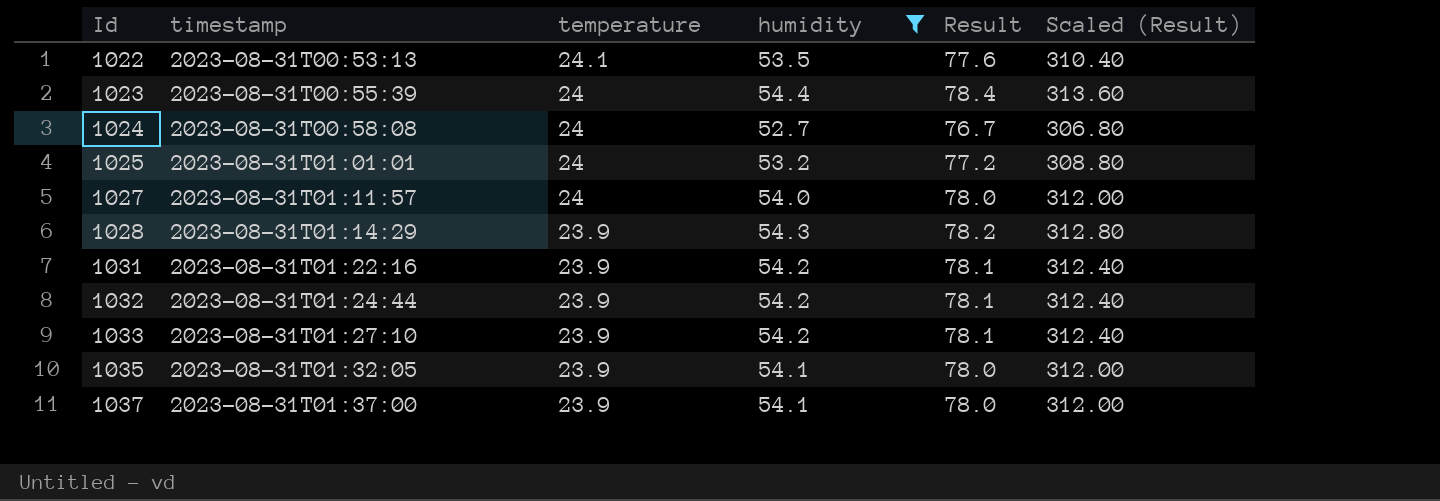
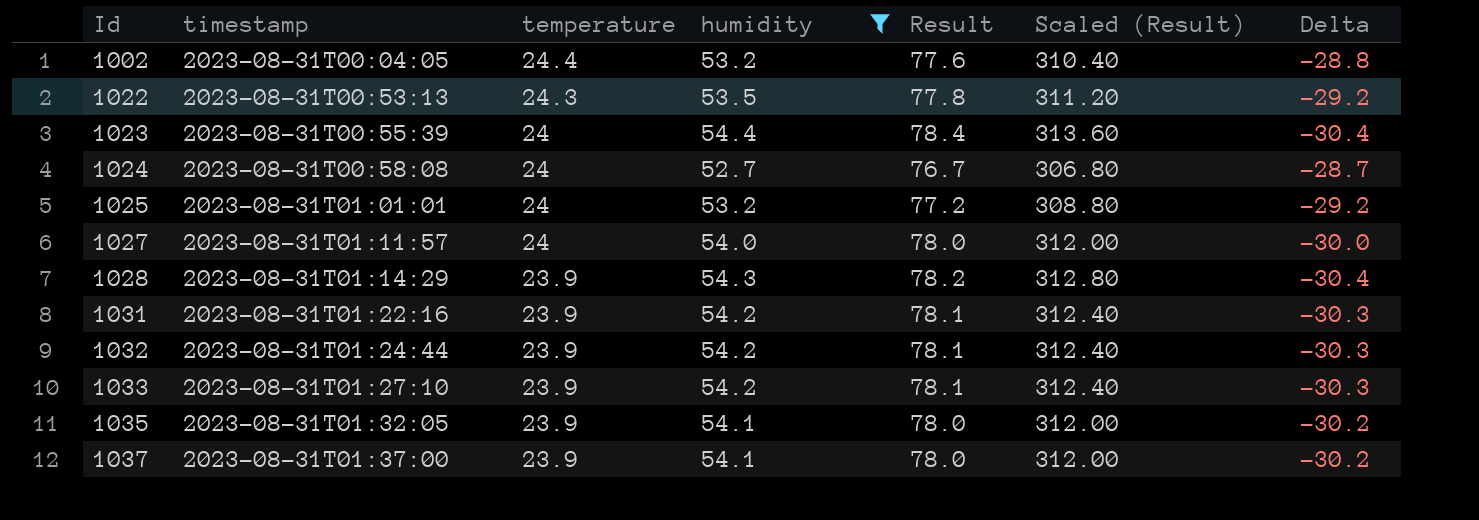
column Delta | formula: none -> [temperature] - [humidity]
row 1002: none -> 2023-08-31T00:04:05 | 24.4 | 53.2 | 77.6 | 310.40 | -28.8
1022 | temperature: 24.1 -> 24.3
1022 | Result: 77.6 -> 77.8
1022 | Scaled (Result): 310.40 -> 311.20

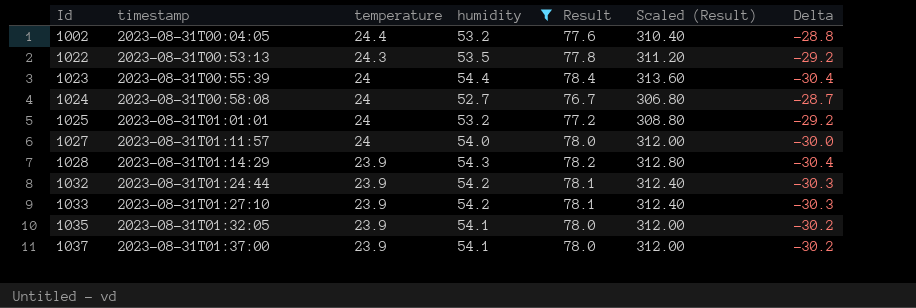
row 1031: 2023-08-31T01:22:16 | 23.9 | 54.2 | 78.1 | 312.40 | -30.3 -> none

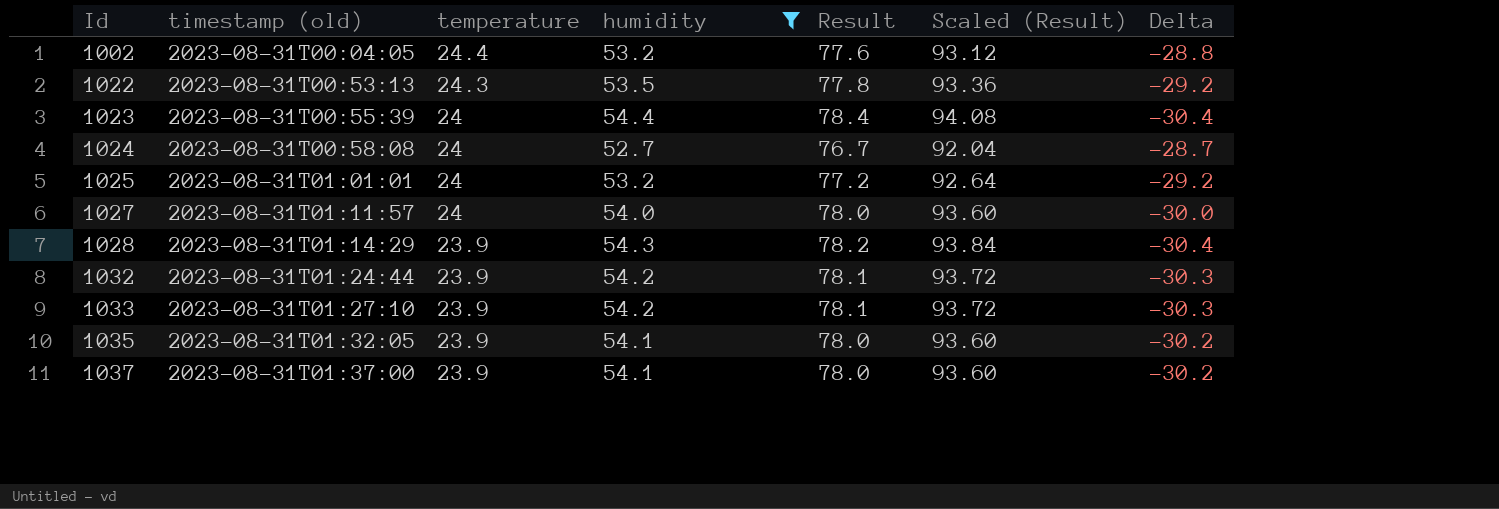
column name: timestamp -> timestamp (old)
column Scaled (Result) | formula: [Result] * 4 -> [Result] * 1.2

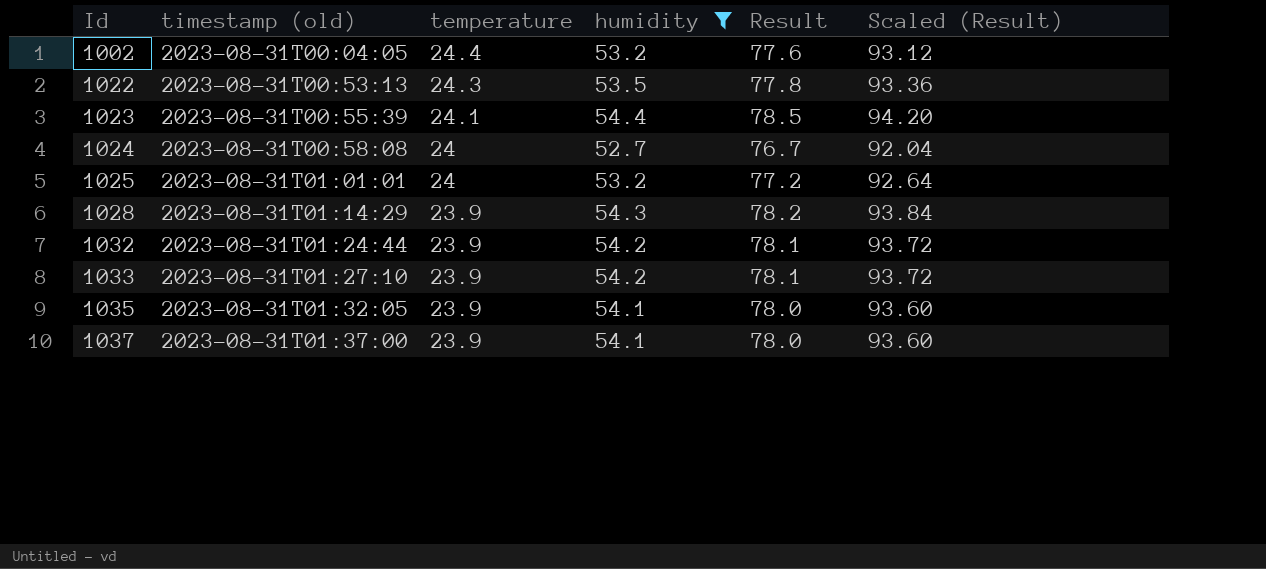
column Delta | formula: [temperature] - [humidity] -> none
row 1027: 2023-08-31T01:11:57 | 24 | 54.0 | 78.0 | 93.60 | -30.0 -> none
1023 | temperature: 24 -> 24.1
1023 | Result: 78.4 -> 78.5
1023 | Scaled (Result): 94.08 -> 94.20

